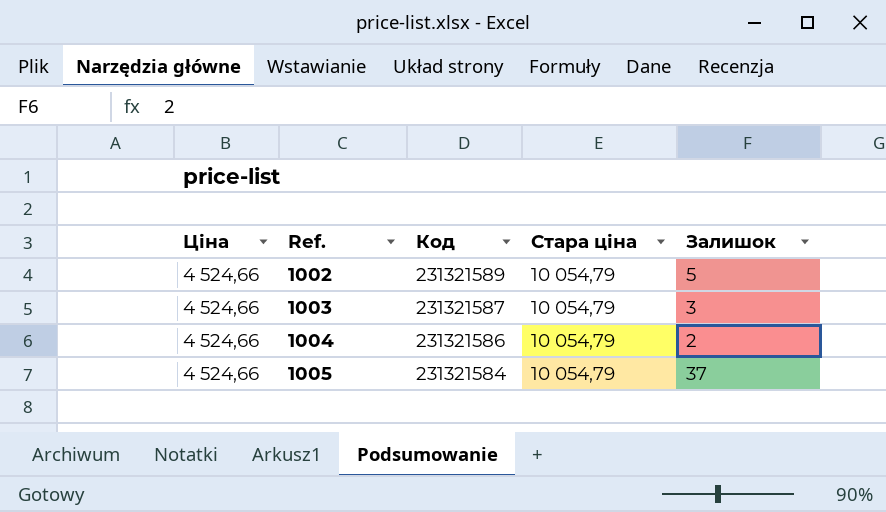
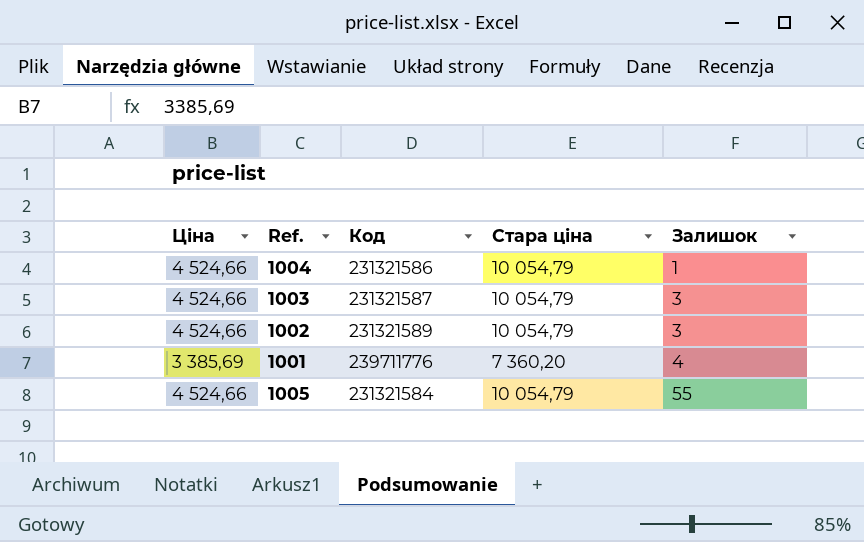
row order: Ref. ascending -> Залишок ascending
1004 | Залишок: 2 -> 1
1002 | Залишок: 5 -> 3
row 1001: none -> 3 385,69 | 239711776 | 7 360,20 | 4
1005 | Залишок: 37 -> 55

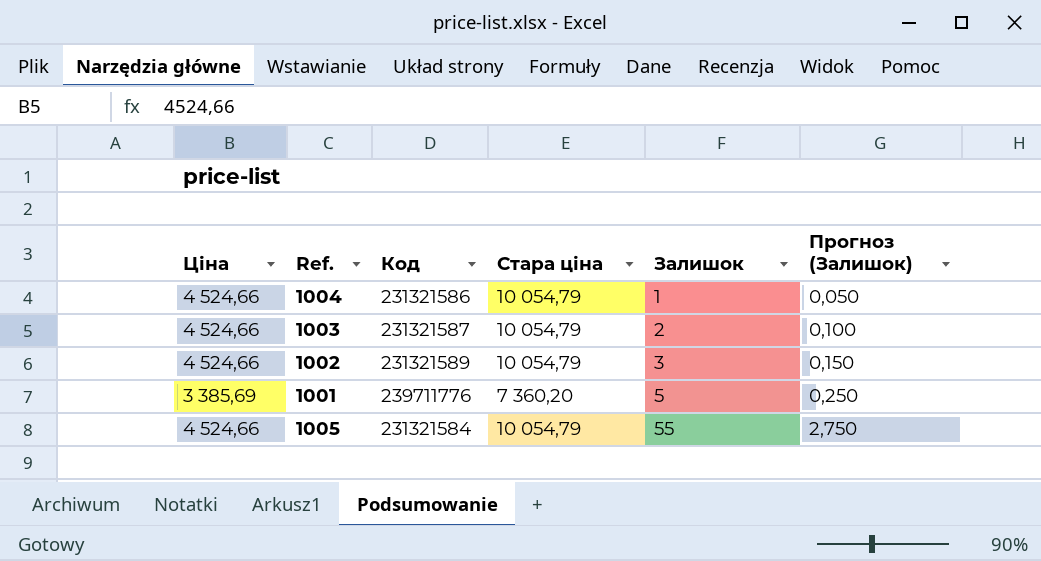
column Прогноз (Залишок) | formula: none -> [Залишок] * 0,05
1003 | Залишок: 3 -> 2
1001 | Залишок: 4 -> 5

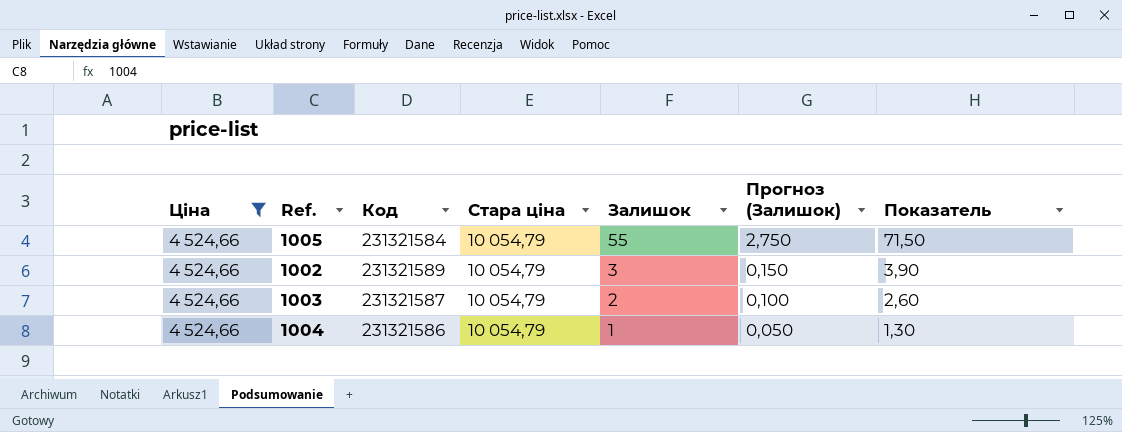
filter: none -> Ціна = 4 524,66
row order: Залишок ascending -> Залишок descending
column Показатель | formula: none -> [Залишок] * 1,3

